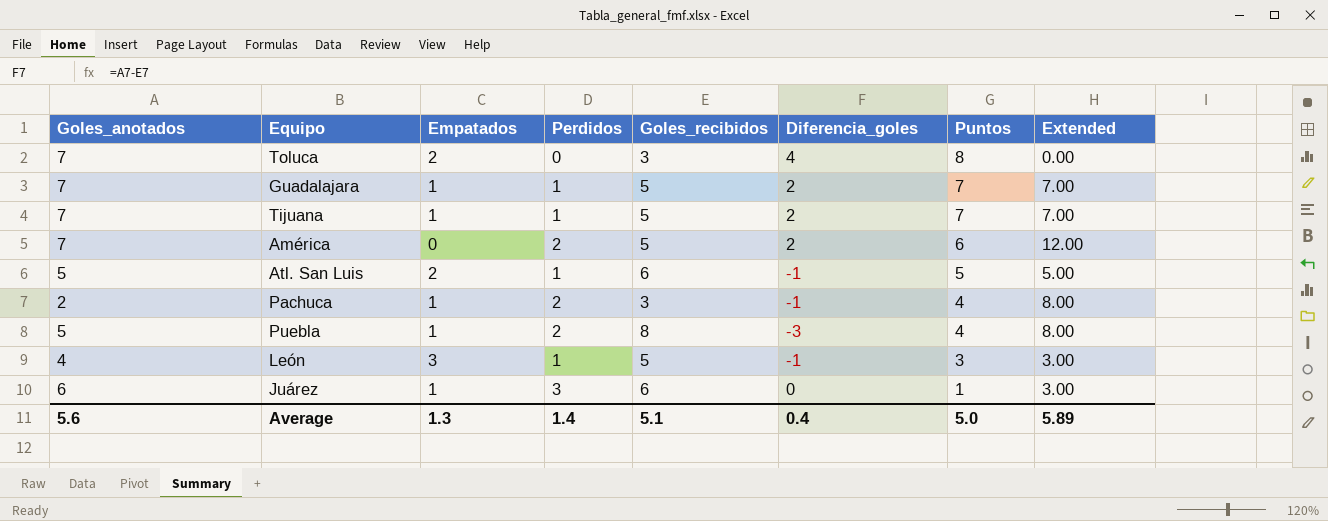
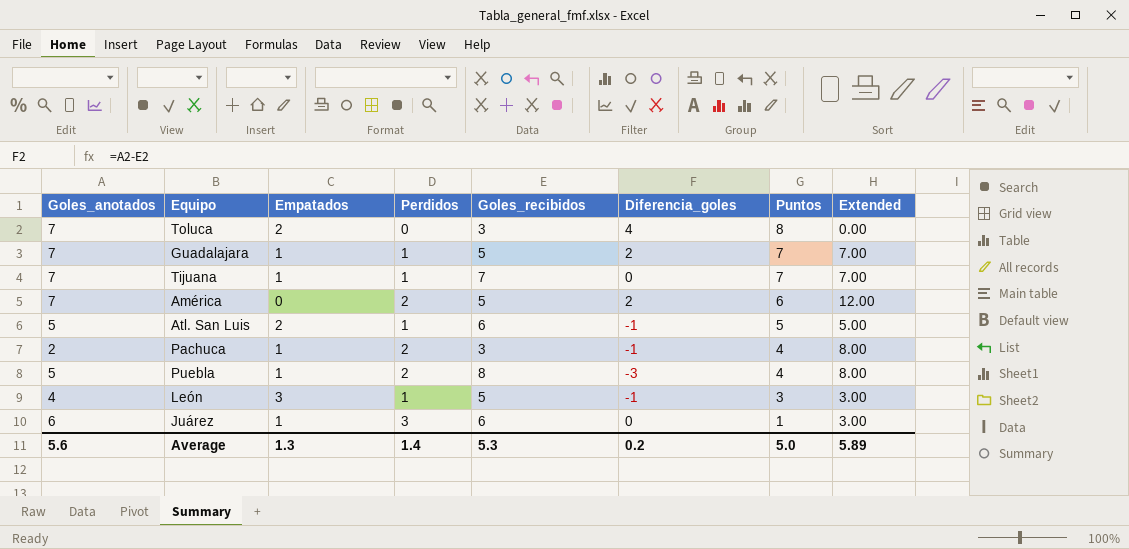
Tijuana | Goles_recibidos: 5 -> 7
Tijuana | Diferencia_goles: 2 -> 0
Average | Goles_recibidos: 5.1 -> 5.3
Average | Diferencia_goles: 0.4 -> 0.2

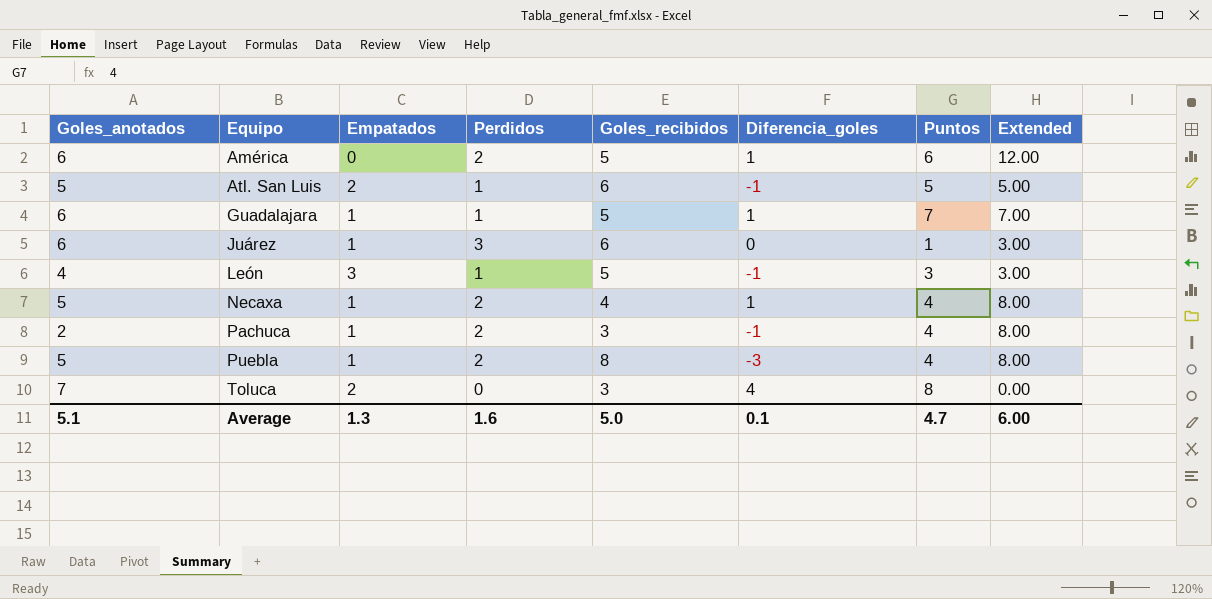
row order: Puntos descending -> Equipo ascending
row Tijuana: 7 | 1 | 1 | 7 | 0 | 7 | 7.00 -> none
América | Goles_anotados: 7 -> 6
América | Diferencia_goles: 2 -> 1
Guadalajara | Goles_anotados: 7 -> 6
Guadalajara | Diferencia_goles: 2 -> 1
row Necaxa: none -> 5 | 1 | 2 | 4 | 1 | 4 | 8.00
Average | Goles_anotados: 5.6 -> 5.1
Average | Perdidos: 1.4 -> 1.6
Average | Goles_recibidos: 5.3 -> 5.0
Average | Diferencia_goles: 0.2 -> 0.1
Average | Puntos: 5.0 -> 4.7
Average | Extended: 5.89 -> 6.00

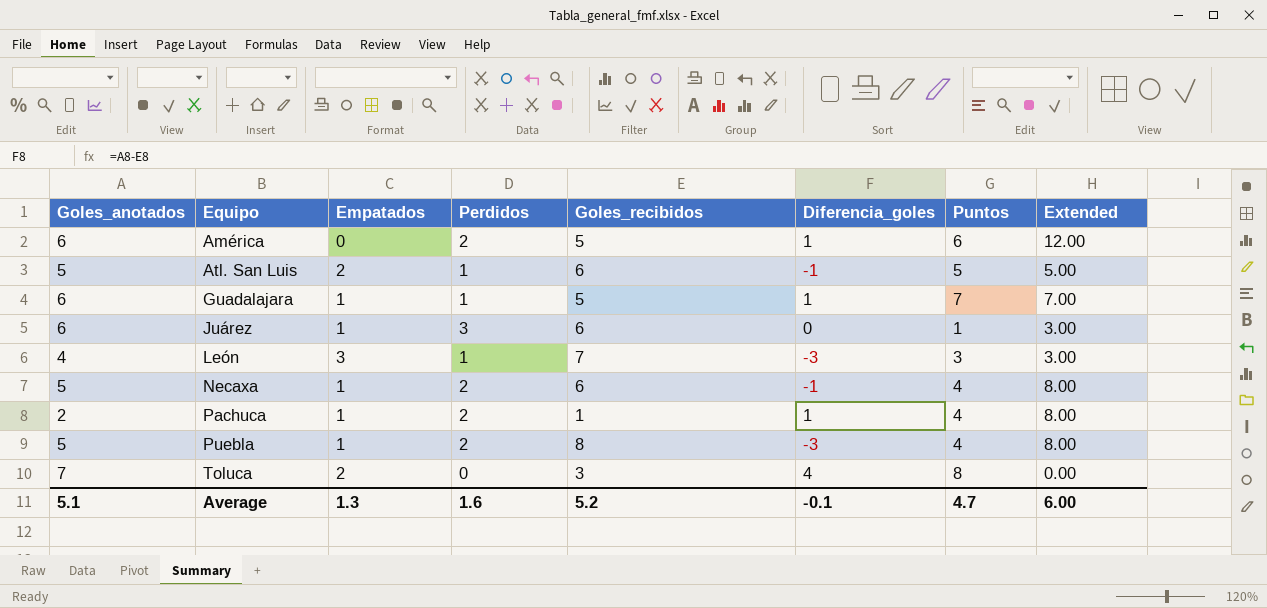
León | Goles_recibidos: 5 -> 7
León | Diferencia_goles: -1 -> -3
Necaxa | Goles_recibidos: 4 -> 6
Necaxa | Diferencia_goles: 1 -> -1
Pachuca | Goles_recibidos: 3 -> 1
Pachuca | Diferencia_goles: -1 -> 1
Average | Goles_recibidos: 5.0 -> 5.2
Average | Diferencia_goles: 0.1 -> -0.1

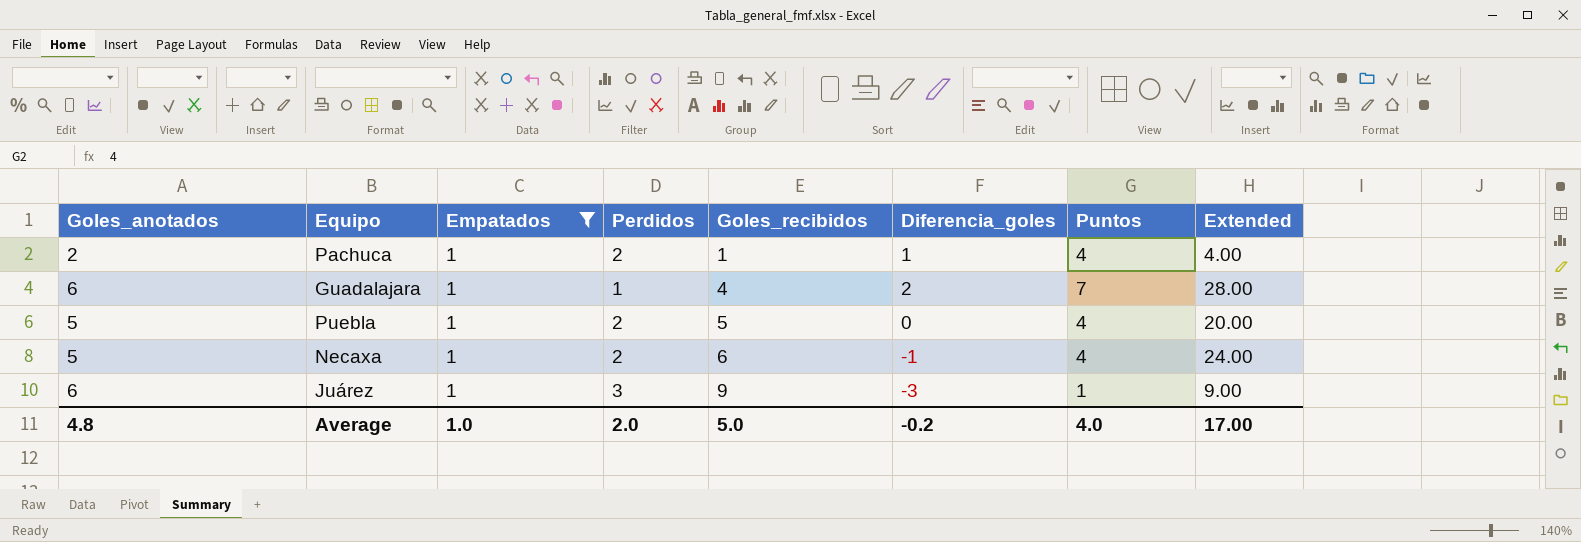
filter: none -> Empatados = 1
row order: Equipo ascending -> Goles_recibidos ascending
column Extended | formula: [Perdidos] * [Puntos] -> [Goles_recibidos] * [Puntos]
Guadalajara | Goles_recibidos: 5 -> 4
Guadalajara | Diferencia_goles: 1 -> 2
Puebla | Goles_recibidos: 8 -> 5
Puebla | Diferencia_goles: -3 -> 0
Juárez | Goles_recibidos: 6 -> 9
Juárez | Diferencia_goles: 0 -> -3
Average | Goles_anotados: 5.1 -> 4.8
Average | Empatados: 1.3 -> 1.0
Average | Perdidos: 1.6 -> 2.0
Average | Goles_recibidos: 5.2 -> 5.0
Average | Diferencia_goles: -0.1 -> -0.2
Average | Puntos: 4.7 -> 4.0
Average | Extended: 6.00 -> 17.00

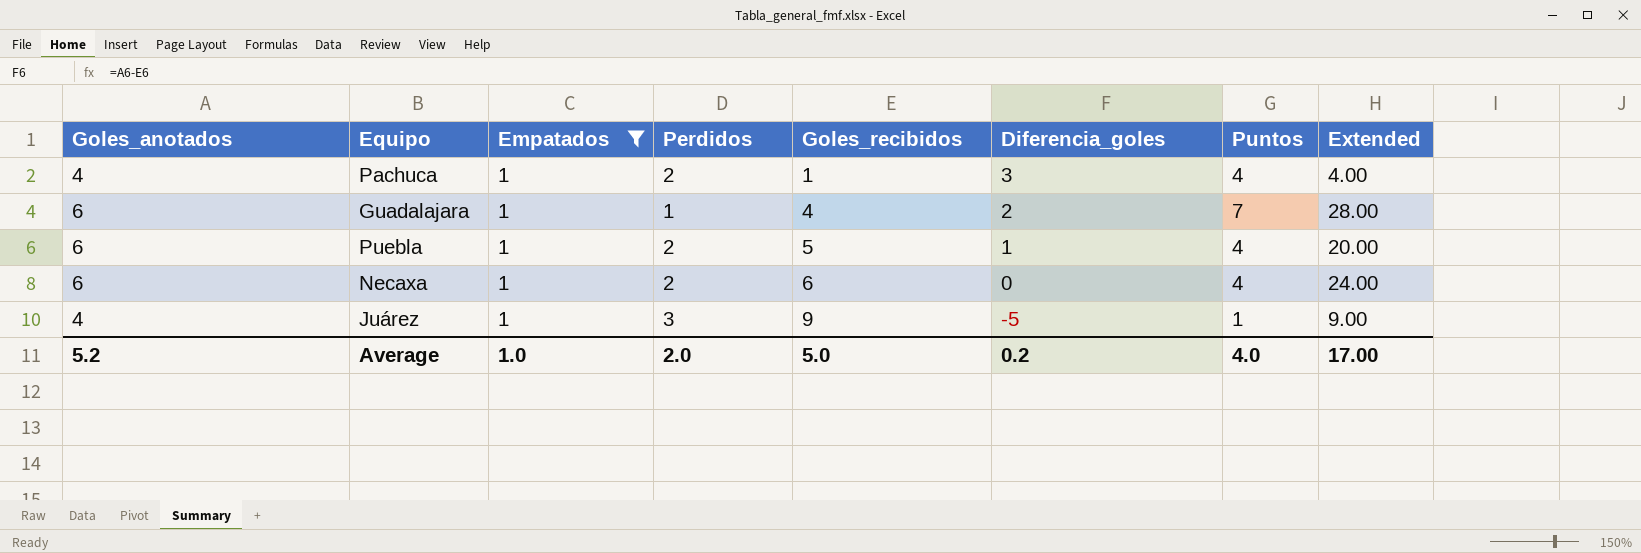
Pachuca | Goles_anotados: 2 -> 4
Pachuca | Diferencia_goles: 1 -> 3
Puebla | Goles_anotados: 5 -> 6
Puebla | Diferencia_goles: 0 -> 1
Necaxa | Goles_anotados: 5 -> 6
Necaxa | Diferencia_goles: -1 -> 0
Juárez | Goles_anotados: 6 -> 4
Juárez | Diferencia_goles: -3 -> -5
Average | Goles_anotados: 4.8 -> 5.2
Average | Diferencia_goles: -0.2 -> 0.2

